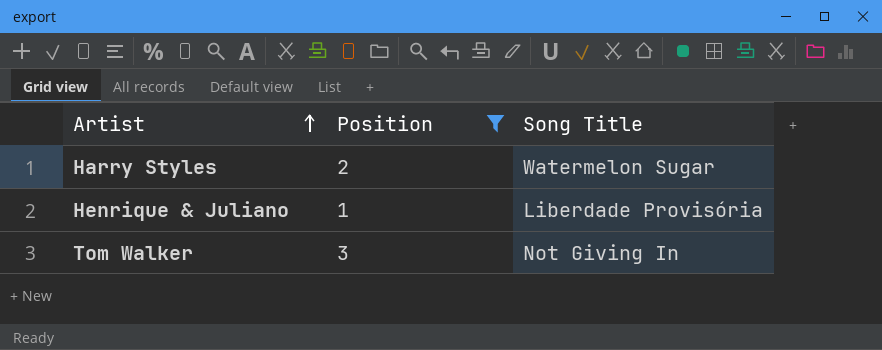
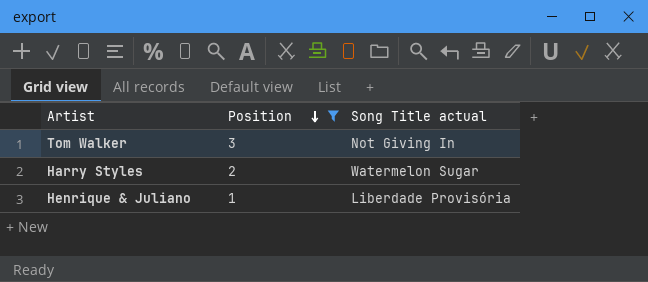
row order: Artist ascending -> Position descending
column name: Song Title -> Song Title actual

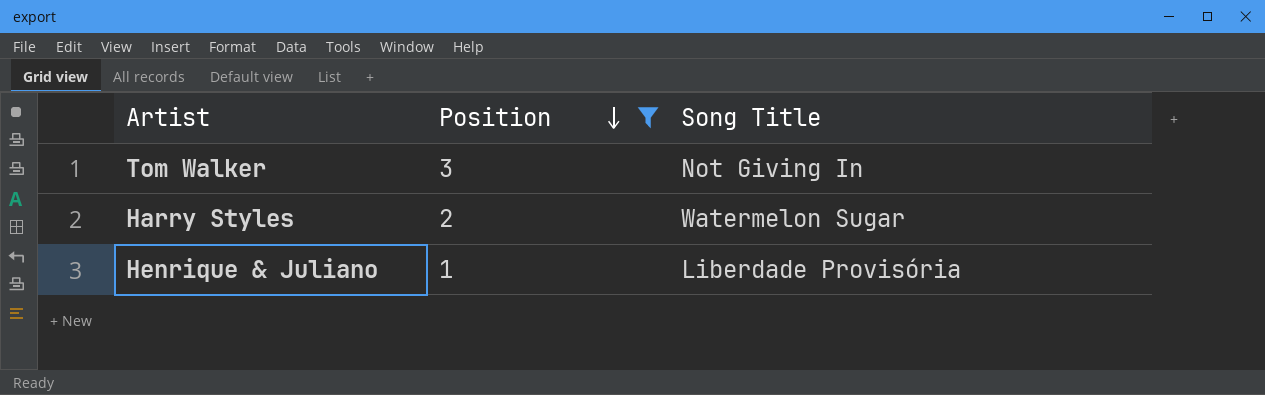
column name: Song Title actual -> Song Title

